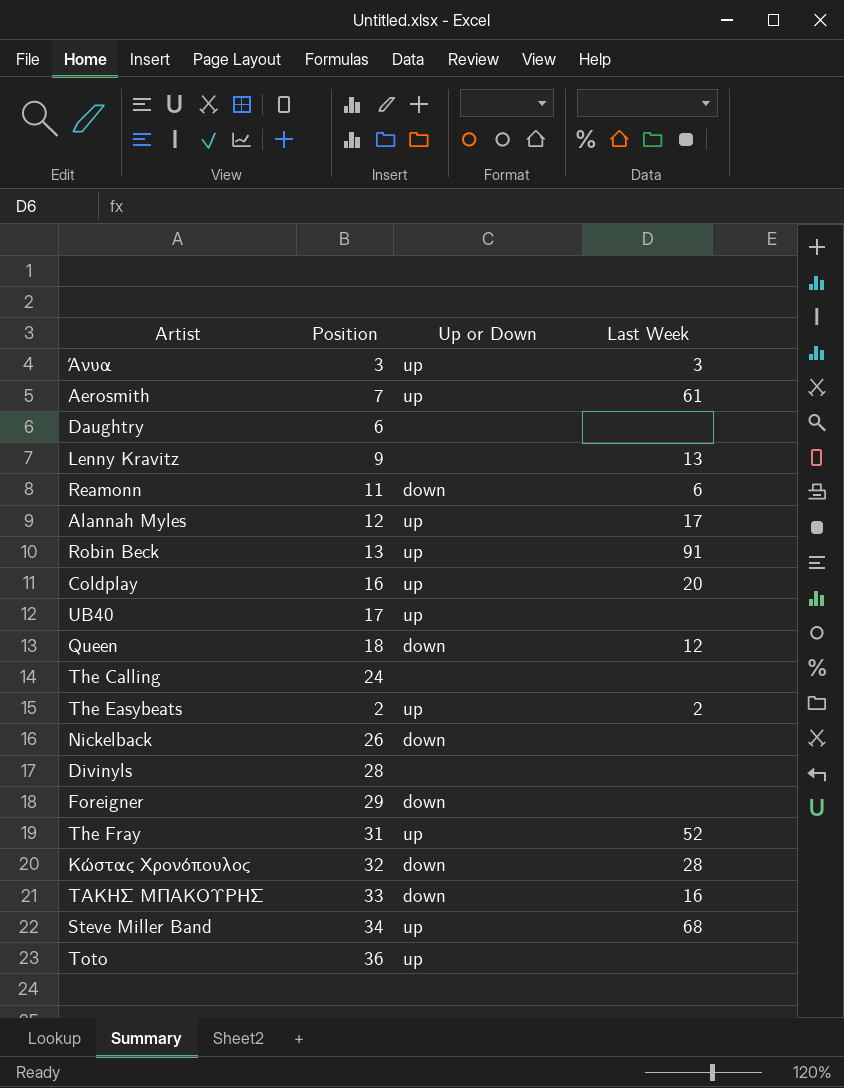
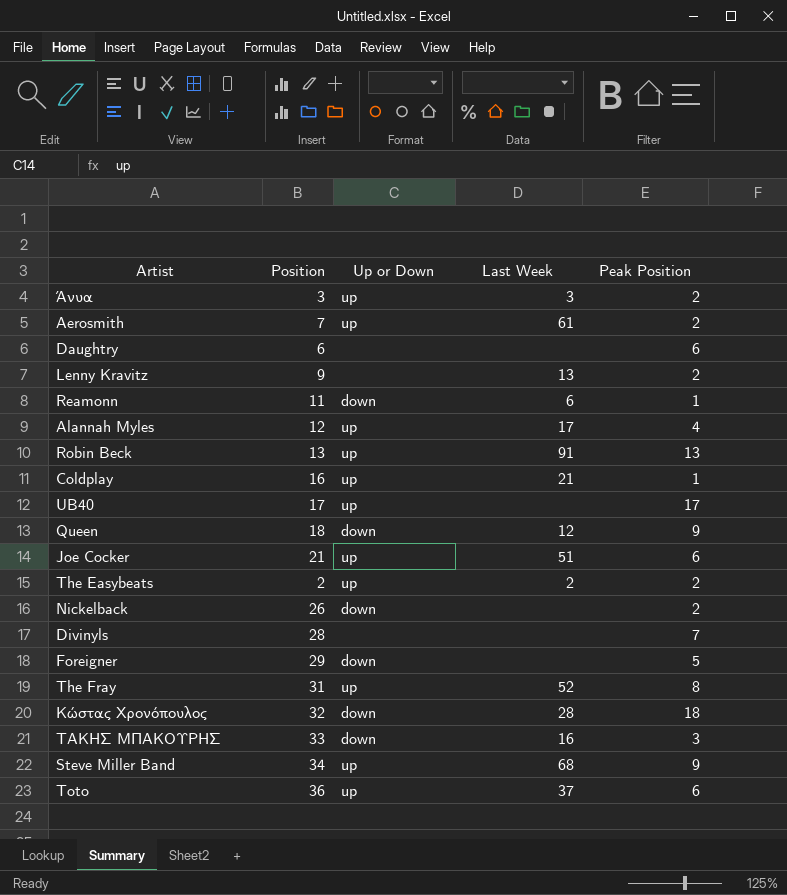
column Peak Position | position: none -> 5
row The Calling: 24 | none | none -> none
Coldplay | Last Week: 20 -> 21
row Joe Cocker: none -> 21 | up | 51 | 6
Toto | Last Week: none -> 37

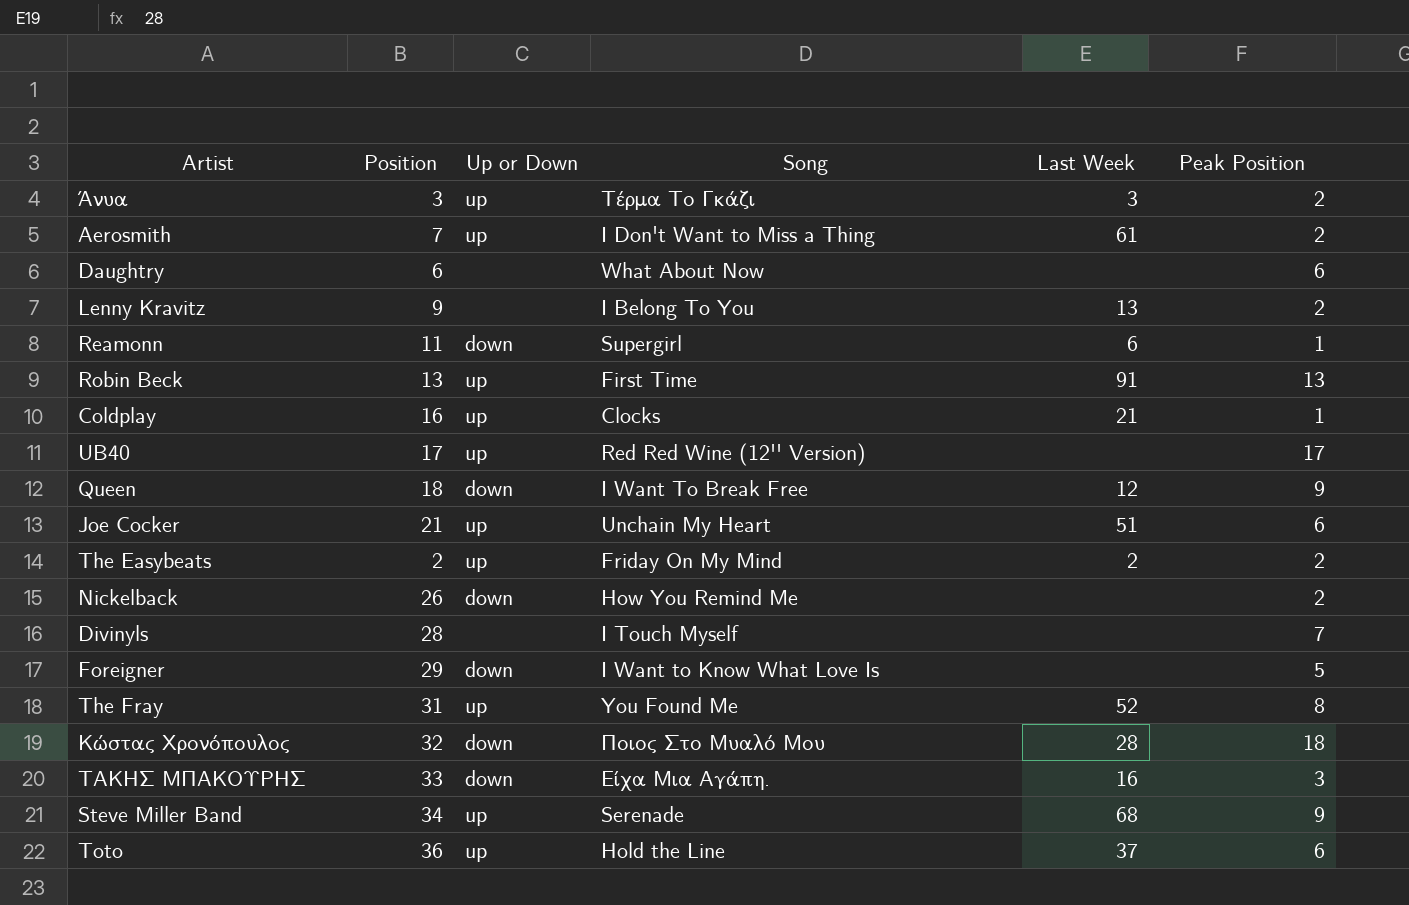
column Song | position: none -> 4
row Alannah Myles: 12 | up | 17 | 4 -> none

